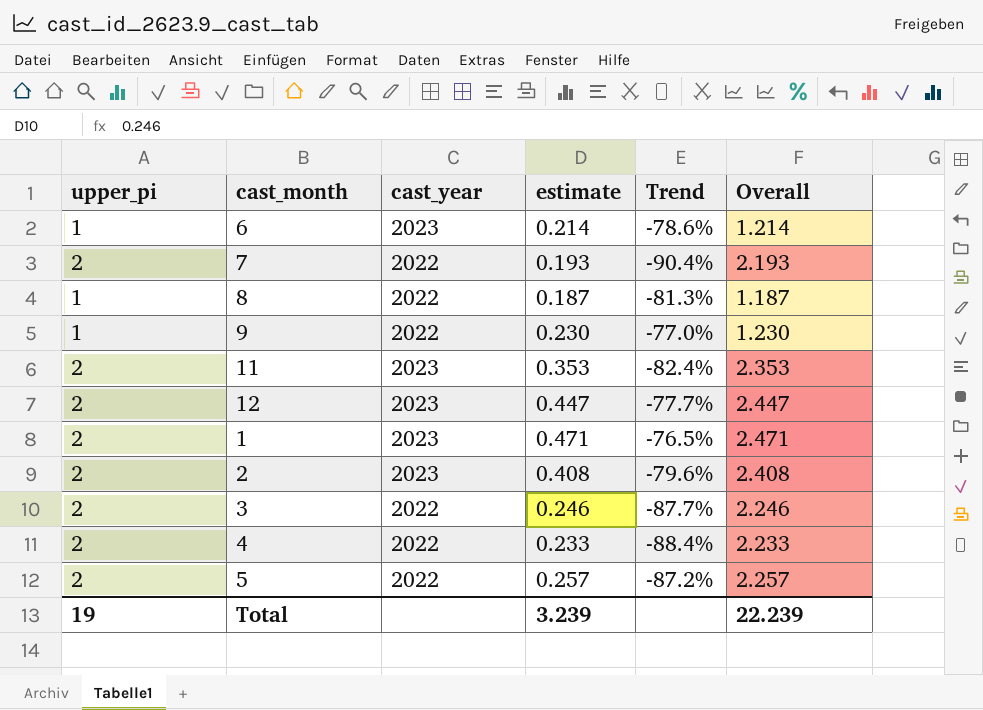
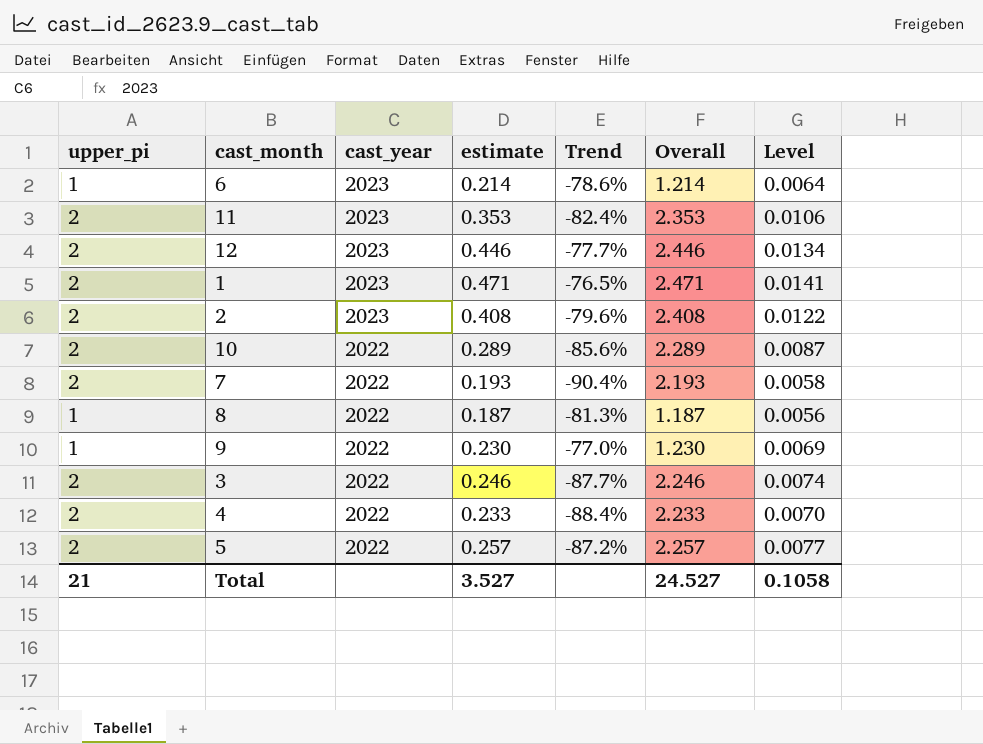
row order: none -> cast_year descending
column Level | formula: none -> [estimate] * 0.03
12 | estimate: 0.447 -> 0.446
12 | Overall: 2.447 -> 2.446
row 10: none -> 2 | 2022 | 0.289 | -85.6% | 2.289 | 0.0087
Total | upper_pi: 19 -> 21
Total | estimate: 3.239 -> 3.527
Total | Overall: 22.239 -> 24.527

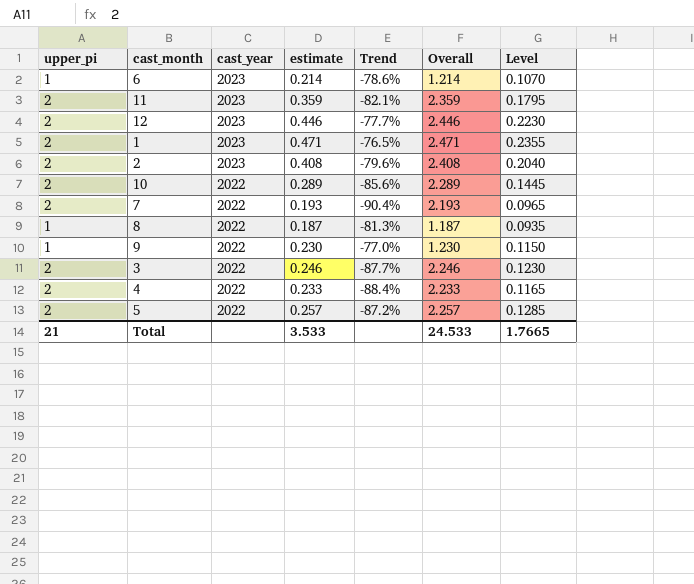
column Level | formula: [estimate] * 0.03 -> [estimate] * 0.5
11 | estimate: 0.353 -> 0.359
11 | Trend: -82.4% -> -82.1%
11 | Overall: 2.353 -> 2.359
Total | estimate: 3.527 -> 3.533
Total | Overall: 24.527 -> 24.533
Total | Level: 0.1058 -> 1.7665

